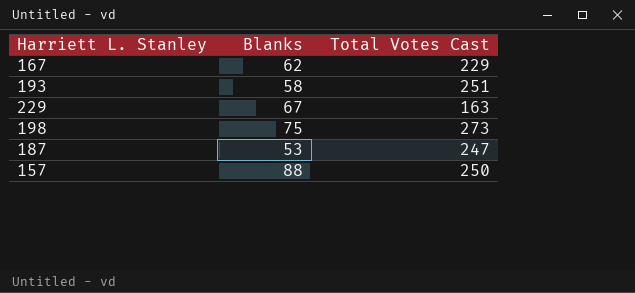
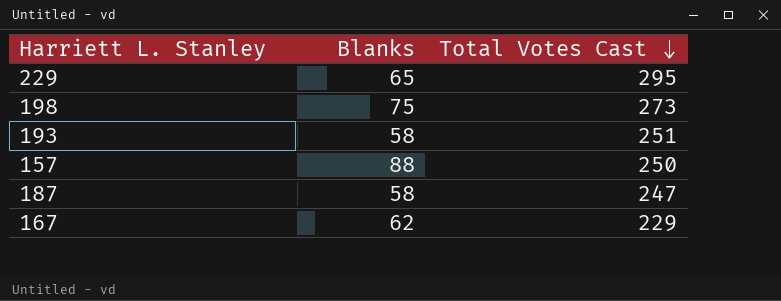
row order: none -> Total Votes Cast descending
229 | Blanks: 67 -> 65
229 | Total Votes Cast: 163 -> 295
187 | Blanks: 53 -> 58

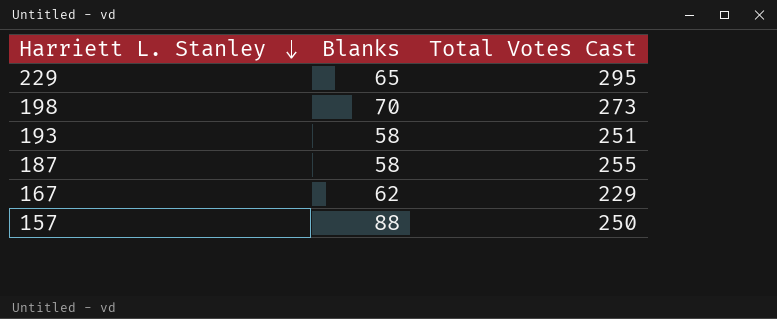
row order: Total Votes Cast descending -> Harriett L. Stanley descending
198 | Blanks: 75 -> 70
187 | Total Votes Cast: 247 -> 255

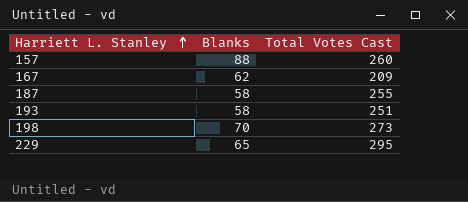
row order: Harriett L. Stanley descending -> Harriett L. Stanley ascending
157 | Total Votes Cast: 250 -> 260
167 | Total Votes Cast: 229 -> 209

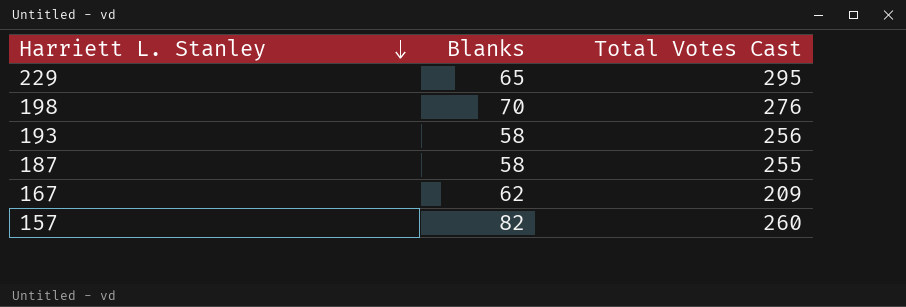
row order: Harriett L. Stanley ascending -> Harriett L. Stanley descending
198 | Total Votes Cast: 273 -> 276
193 | Total Votes Cast: 251 -> 256
157 | Blanks: 88 -> 82

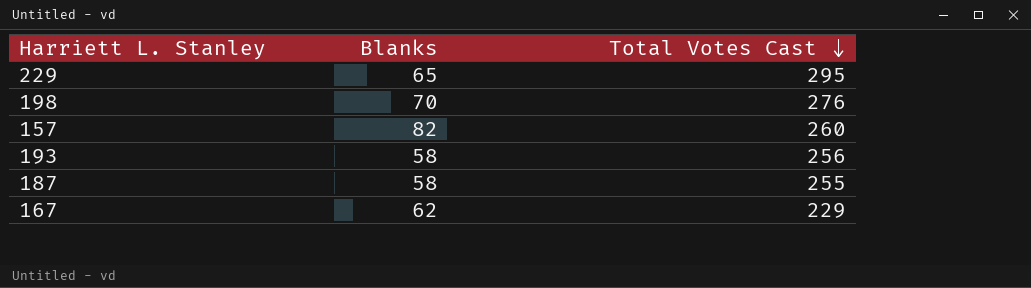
row order: Harriett L. Stanley descending -> Total Votes Cast descending
167 | Total Votes Cast: 209 -> 229

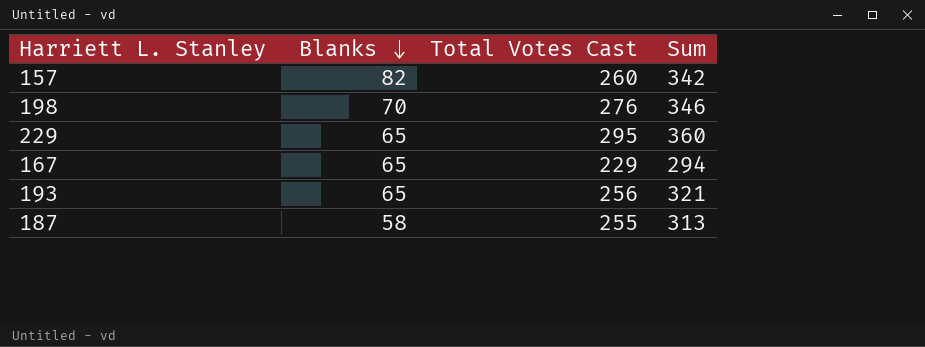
row order: Total Votes Cast descending -> Blanks descending
column Sum | formula: none -> [Blanks] + [Total Votes Cast]
167 | Blanks: 62 -> 65
193 | Blanks: 58 -> 65

